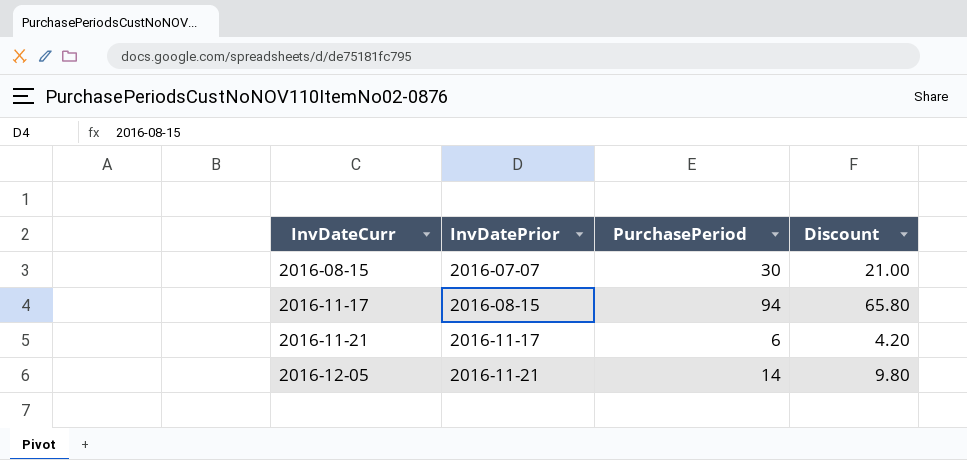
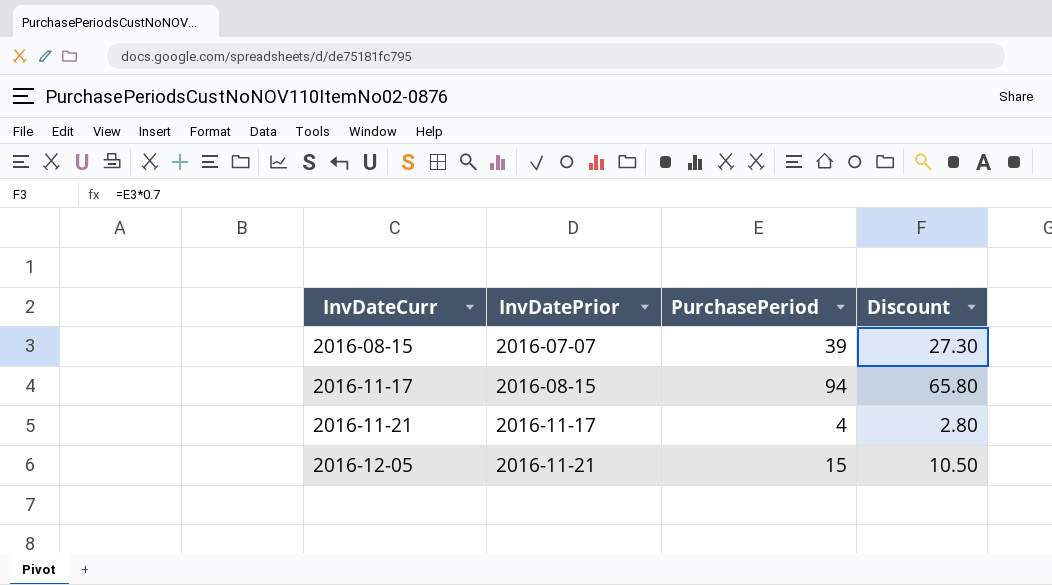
2016-08-15 | PurchasePeriod: 30 -> 39
2016-08-15 | Discount: 21.00 -> 27.30
2016-11-21 | PurchasePeriod: 6 -> 4
2016-11-21 | Discount: 4.20 -> 2.80
2016-12-05 | PurchasePeriod: 14 -> 15
2016-12-05 | Discount: 9.80 -> 10.50

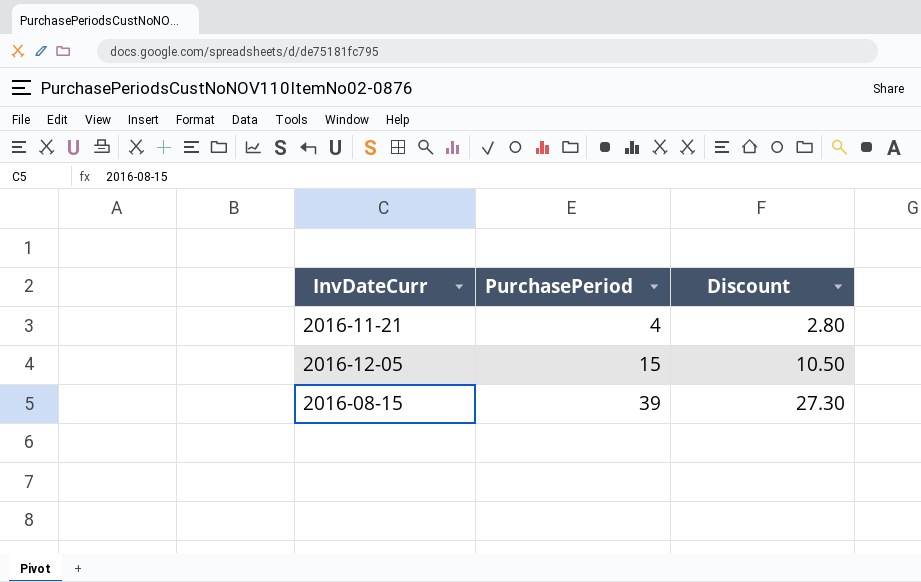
row order: InvDateCurr ascending -> PurchasePeriod ascending
column InvDatePrior | position: 2 -> none
row 2016-11-17: 2016-08-15 | 94 | 65.80 -> none

